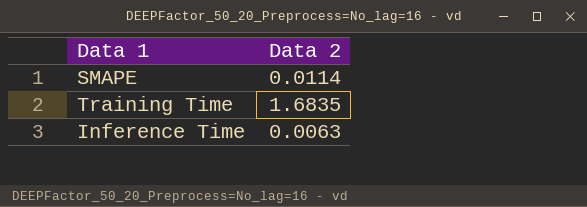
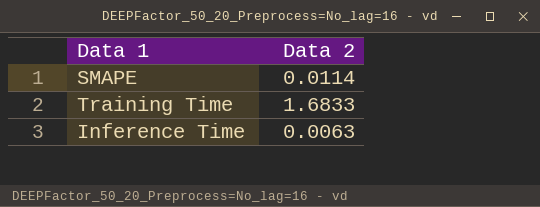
Training Time | Data 2: 1.6835 -> 1.6833

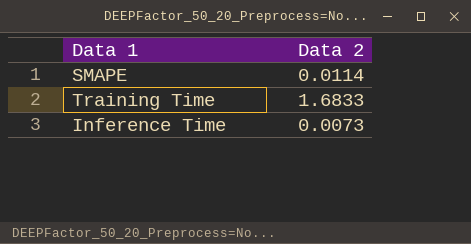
Inference Time | Data 2: 0.0063 -> 0.0073

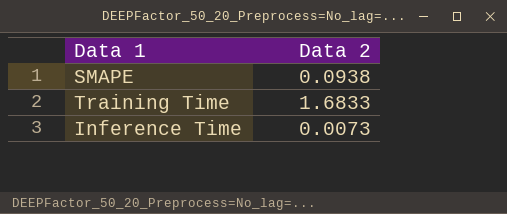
SMAPE | Data 2: 0.0114 -> 0.0938

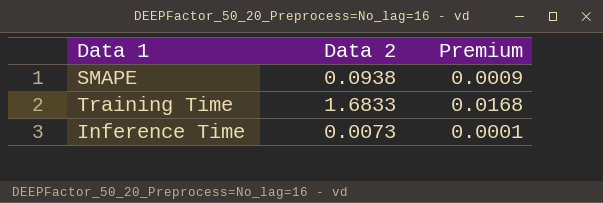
column Premium | formula: none -> [Data 2] * 0.01

